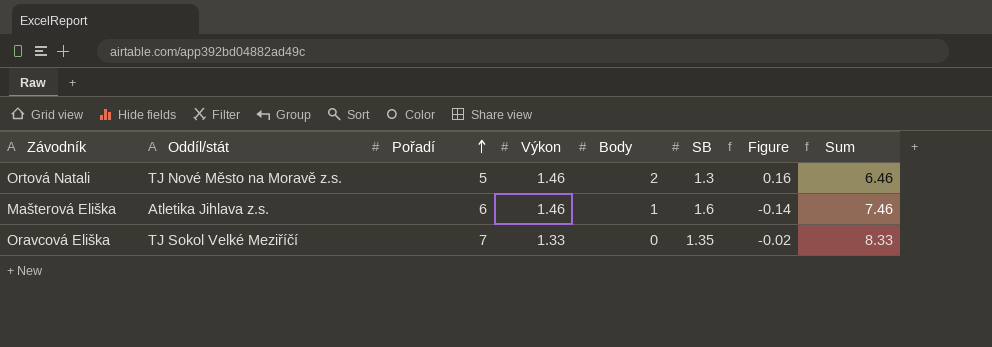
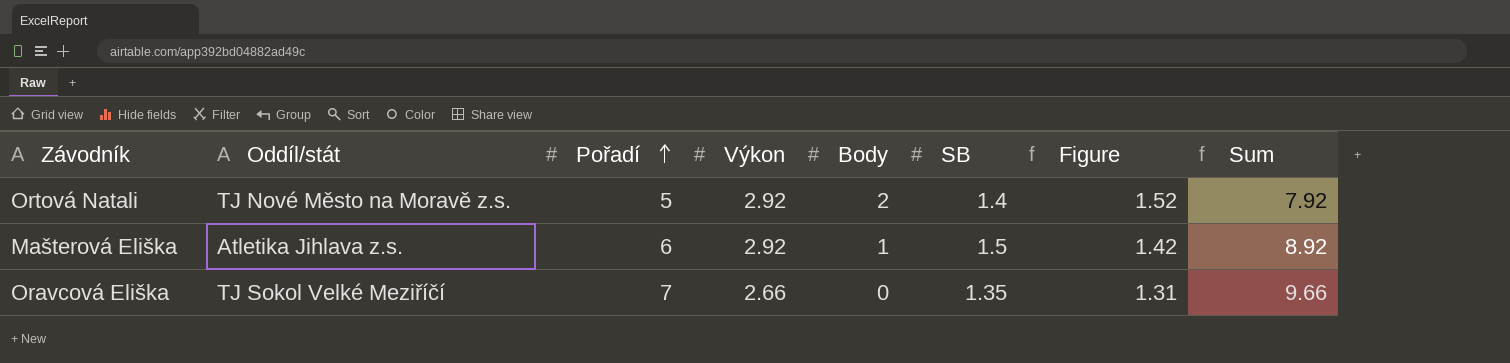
Ortová Natali | Výkon: 1.46 -> 2.92
Ortová Natali | SB: 1.3 -> 1.4
Ortová Natali | Figure: 0.16 -> 1.52
Ortová Natali | Sum: 6.46 -> 7.92
Mašterová Eliška | Výkon: 1.46 -> 2.92
Mašterová Eliška | SB: 1.6 -> 1.5
Mašterová Eliška | Figure: -0.14 -> 1.42
Mašterová Eliška | Sum: 7.46 -> 8.92
Oravcová Eliška | Výkon: 1.33 -> 2.66
Oravcová Eliška | Figure: -0.02 -> 1.31
Oravcová Eliška | Sum: 8.33 -> 9.66

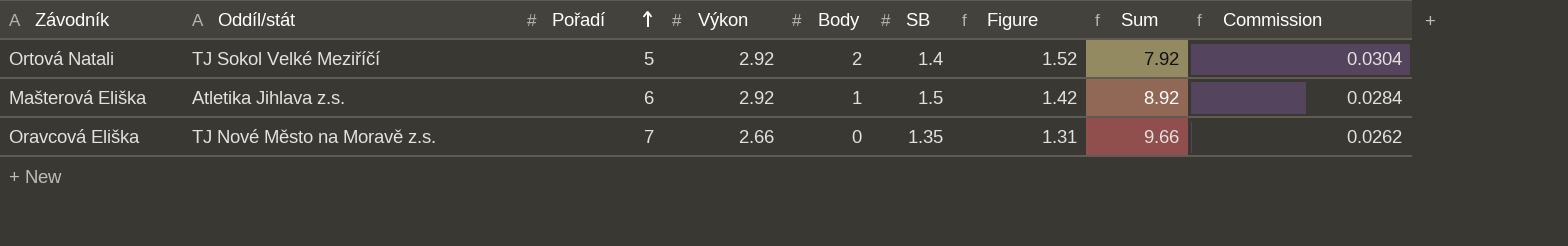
column Commission | formula: none -> [Figure] * 0.02
Ortová Natali | Oddíl/stát: TJ Nové Město na Moravě z.s. -> TJ Sokol Velké Meziříčí
Oravcová Eliška | Oddíl/stát: TJ Sokol Velké Meziříčí -> TJ Nové Město na Moravě z.s.

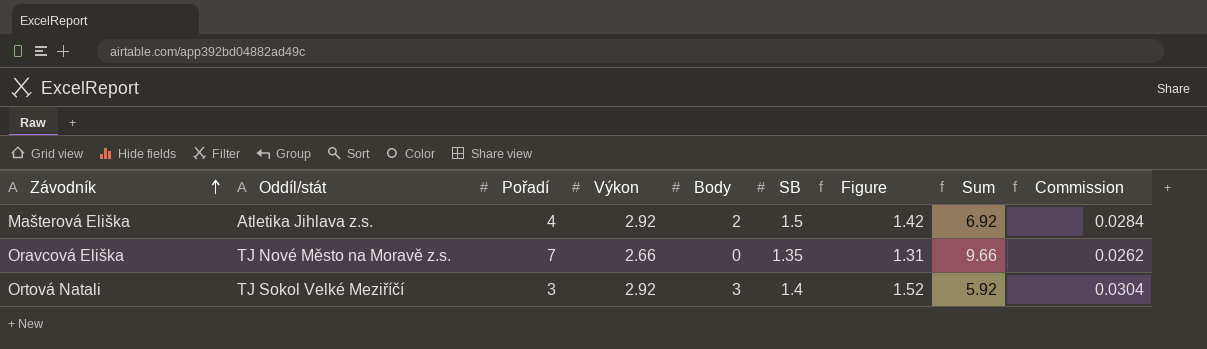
row order: Pořadí ascending -> Závodník ascending
Mašterová Eliška | Pořadí: 6 -> 4
Mašterová Eliška | Body: 1 -> 2
Mašterová Eliška | Sum: 8.92 -> 6.92
Ortová Natali | Pořadí: 5 -> 3
Ortová Natali | Body: 2 -> 3
Ortová Natali | Sum: 7.92 -> 5.92

